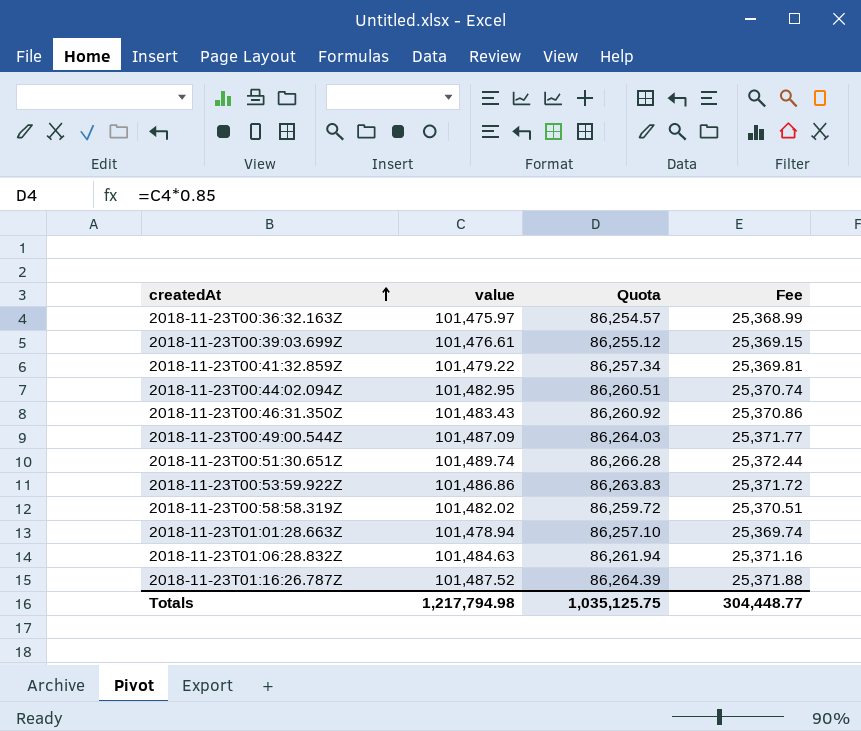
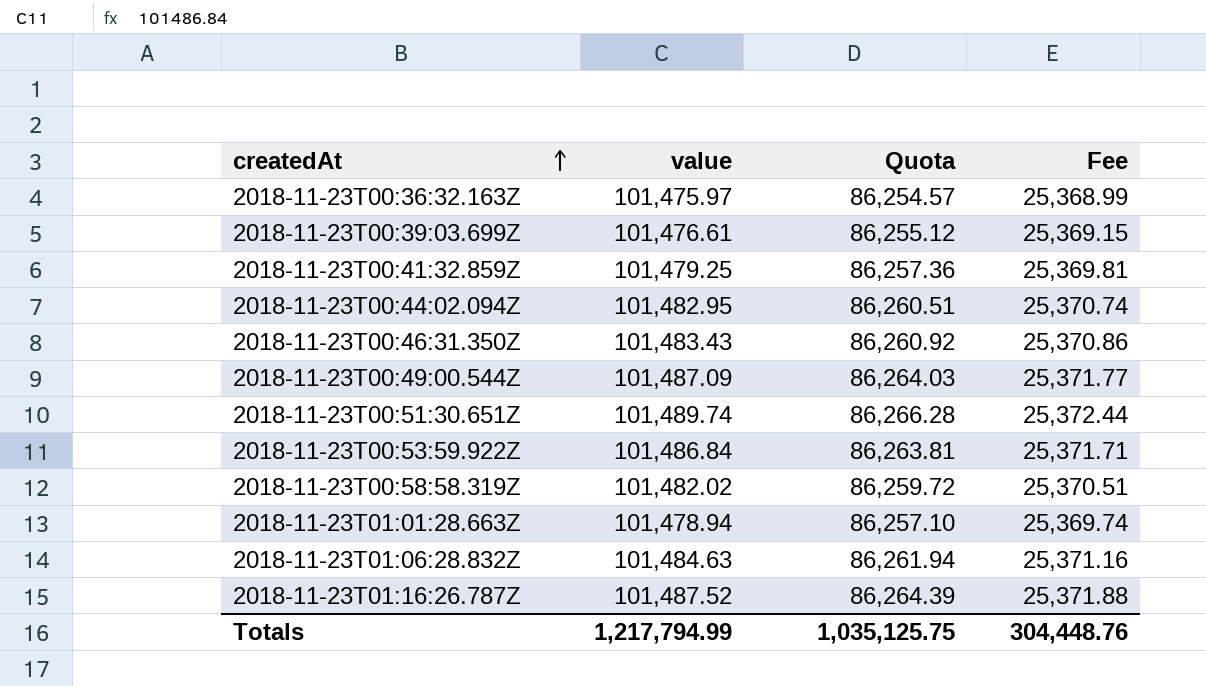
2018-11-23T00:41:32.859Z | value: 101,479.22 -> 101,479.25
2018-11-23T00:41:32.859Z | Quota: 86,257.34 -> 86,257.36
2018-11-23T00:53:59.922Z | value: 101,486.86 -> 101,486.84
2018-11-23T00:53:59.922Z | Quota: 86,263.83 -> 86,263.81
2018-11-23T00:53:59.922Z | Fee: 25,371.72 -> 25,371.71
Totals | value: 1,217,794.98 -> 1,217,794.99
Totals | Fee: 304,448.77 -> 304,448.76

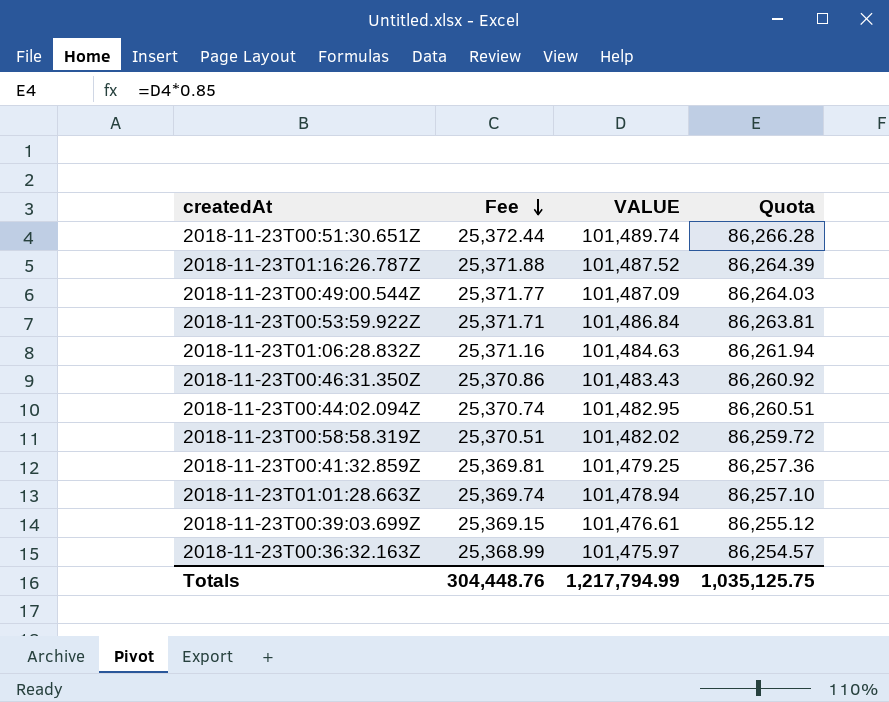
row order: createdAt ascending -> Fee descending
column Fee | position: 4 -> 2
column name: value -> VALUE

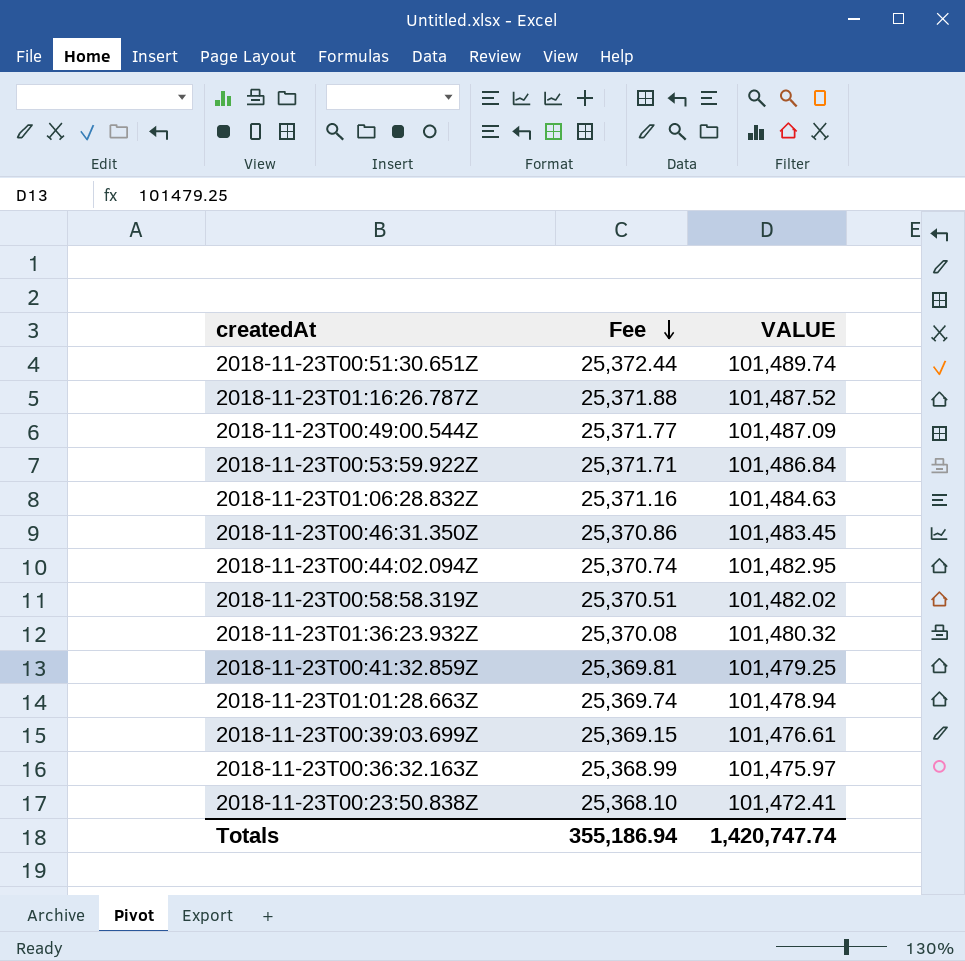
column Quota | formula: [VALUE] * 0.85 -> none
2018-11-23T00:46:31.350Z | VALUE: 101,483.43 -> 101,483.45
row 2018-11-23T01:36:23.932Z: none -> 25,370.08 | 101,480.32
row 2018-11-23T00:23:50.838Z: none -> 25,368.10 | 101,472.41
Totals | Fee: 304,448.76 -> 355,186.94
Totals | VALUE: 1,217,794.99 -> 1,420,747.74

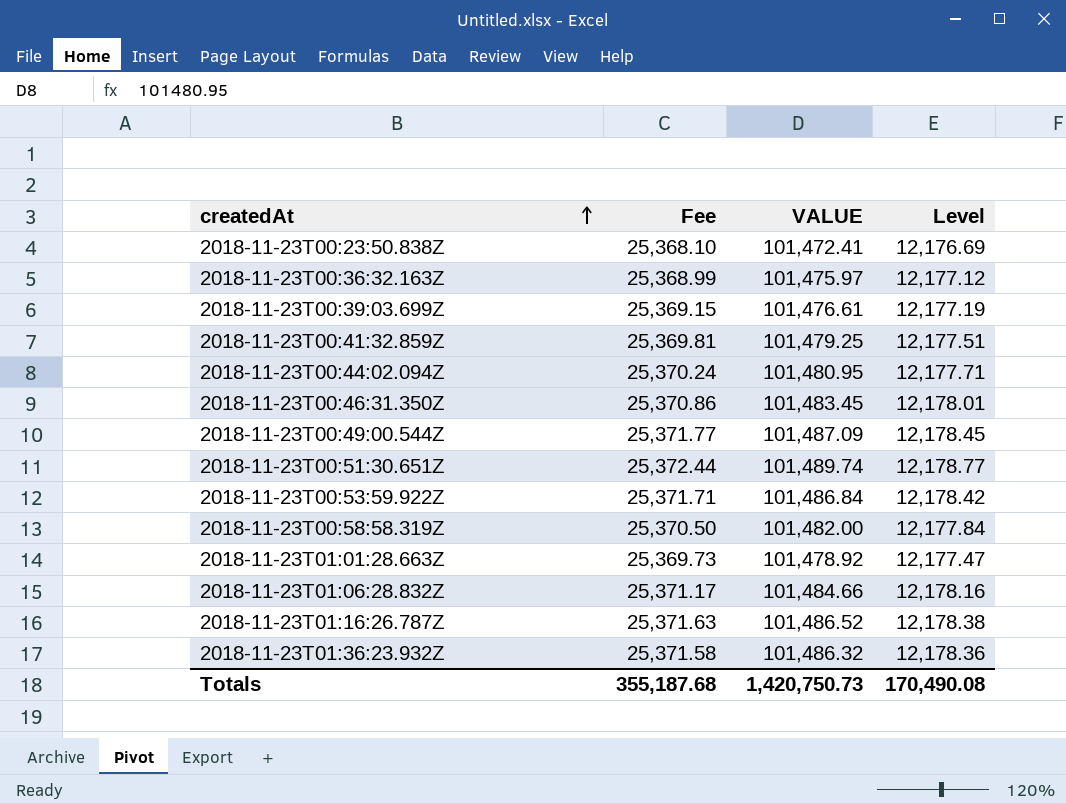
row order: Fee descending -> createdAt ascending
column Level | formula: none -> [VALUE] * 0.12
2018-11-23T00:44:02.094Z | Fee: 25,370.74 -> 25,370.24
2018-11-23T00:44:02.094Z | VALUE: 101,482.95 -> 101,480.95
2018-11-23T00:58:58.319Z | Fee: 25,370.51 -> 25,370.50
2018-11-23T00:58:58.319Z | VALUE: 101,482.02 -> 101,482.00
2018-11-23T01:01:28.663Z | Fee: 25,369.74 -> 25,369.73
2018-11-23T01:01:28.663Z | VALUE: 101,478.94 -> 101,478.92
2018-11-23T01:06:28.832Z | Fee: 25,371.16 -> 25,371.17
2018-11-23T01:06:28.832Z | VALUE: 101,484.63 -> 101,484.66
2018-11-23T01:16:26.787Z | Fee: 25,371.88 -> 25,371.63
2018-11-23T01:16:26.787Z | VALUE: 101,487.52 -> 101,486.52
2018-11-23T01:36:23.932Z | Fee: 25,370.08 -> 25,371.58
2018-11-23T01:36:23.932Z | VALUE: 101,480.32 -> 101,486.32
Totals | Fee: 355,186.94 -> 355,187.68
Totals | VALUE: 1,420,747.74 -> 1,420,750.73

